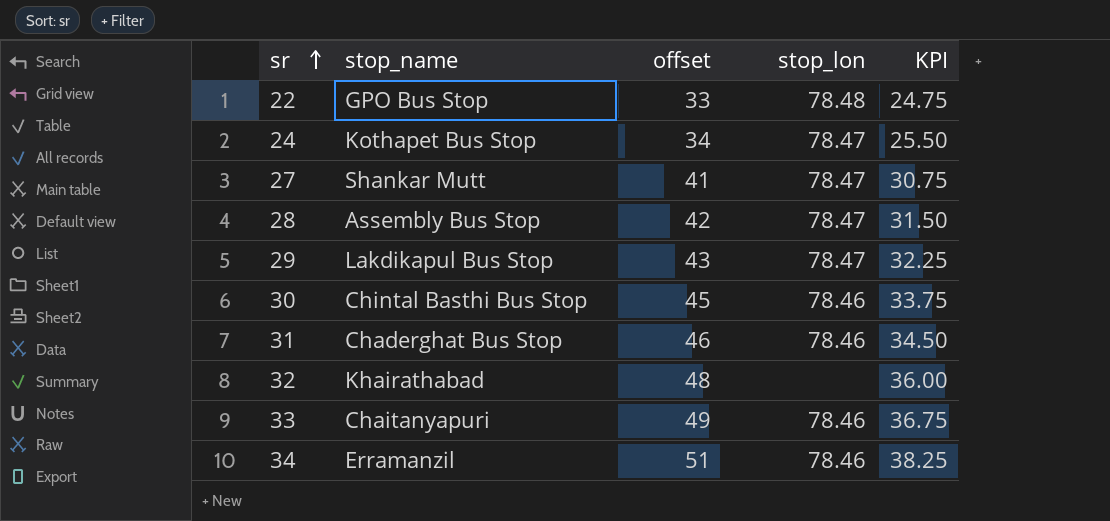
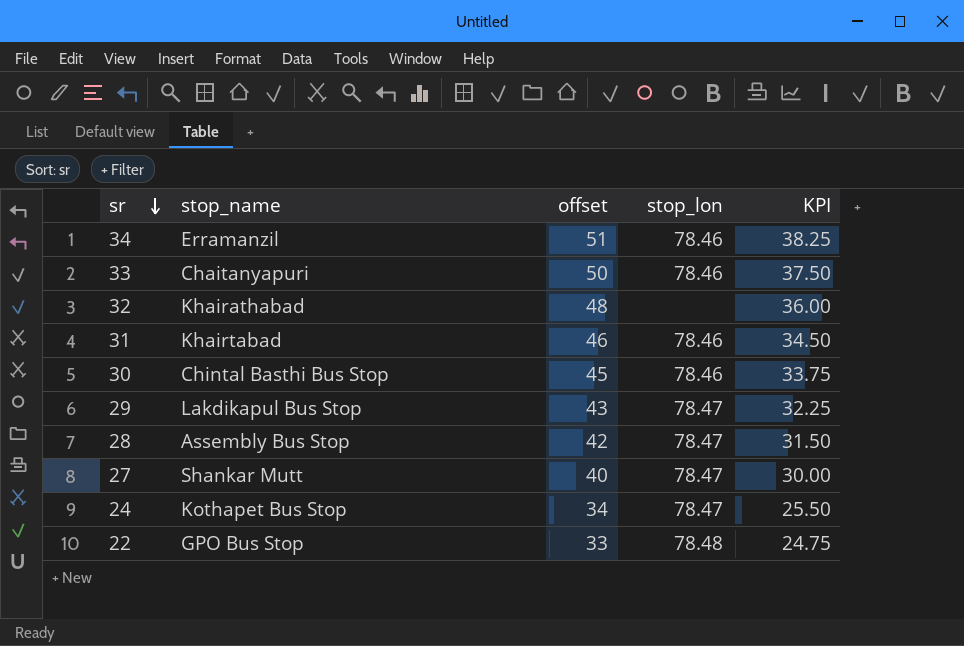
row order: sr ascending -> sr descending
33 | offset: 49 -> 50
33 | KPI: 36.75 -> 37.50
31 | stop_name: Chaderghat Bus Stop -> Khairtabad
27 | offset: 41 -> 40
27 | KPI: 30.75 -> 30.00

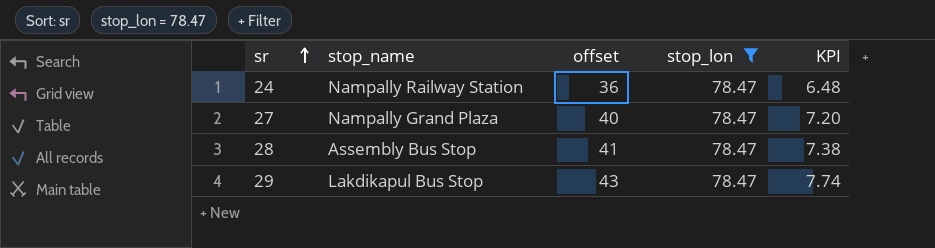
filter: none -> stop_lon = 78.47
row order: sr descending -> sr ascending
column KPI | formula: [offset] * 0.75 -> [offset] * 0.18
24 | stop_name: Kothapet Bus Stop -> Nampally Railway Station
24 | offset: 34 -> 36
27 | stop_name: Shankar Mutt -> Nampally Grand Plaza
28 | offset: 42 -> 41

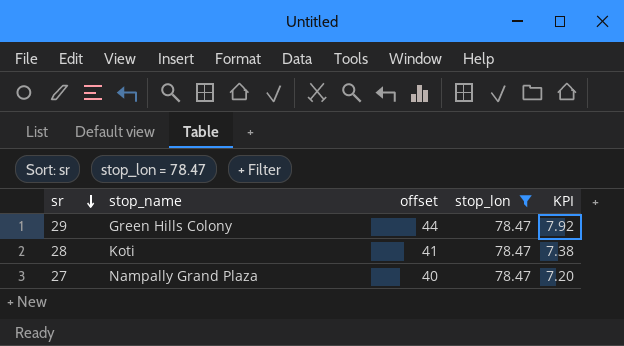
row order: sr ascending -> sr descending
row 24: Nampally Railway Station | 36 | 78.47 | 6.48 -> none
29 | stop_name: Lakdikapul Bus Stop -> Green Hills Colony
29 | offset: 43 -> 44
29 | KPI: 7.74 -> 7.92
28 | stop_name: Assembly Bus Stop -> Koti

